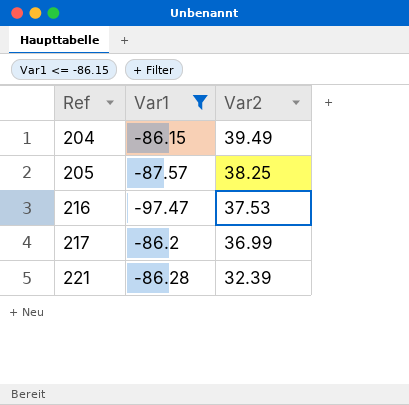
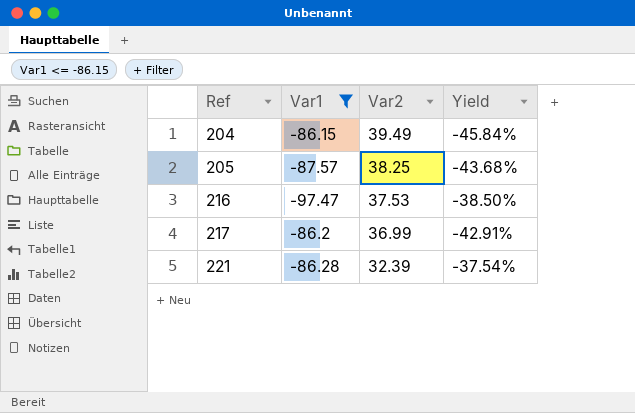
column Yield | formula: none -> [Var2] / [Var1]

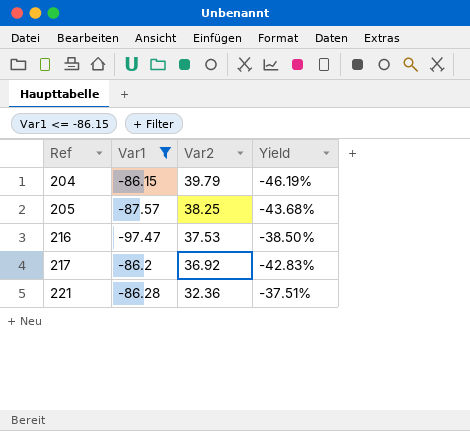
204 | Var2: 39.49 -> 39.79
204 | Yield: -45.84% -> -46.19%
217 | Var2: 36.99 -> 36.92
217 | Yield: -42.91% -> -42.83%
221 | Var2: 32.39 -> 32.36
221 | Yield: -37.54% -> -37.51%

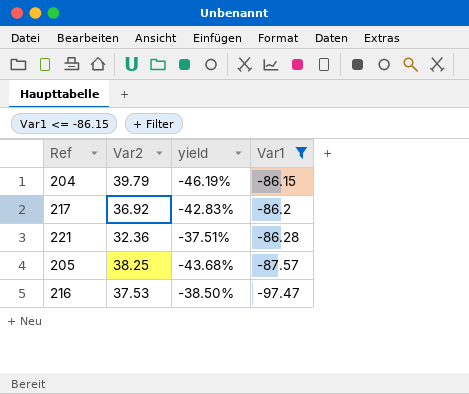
row order: Ref ascending -> Var1 descending
column name: Yield -> yield
column Var1 | position: 2 -> 4

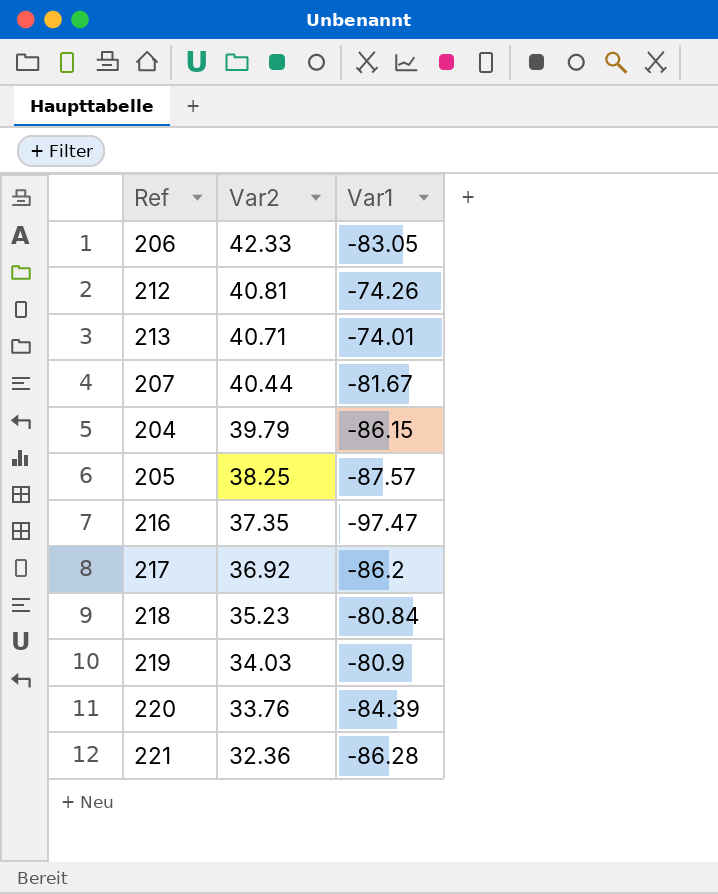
filter: Var1 <= -86.15 -> none
row order: Var1 descending -> Var2 descending
column yield | formula: [Var2] / [Var1] -> none
216 | Var2: 37.53 -> 37.35

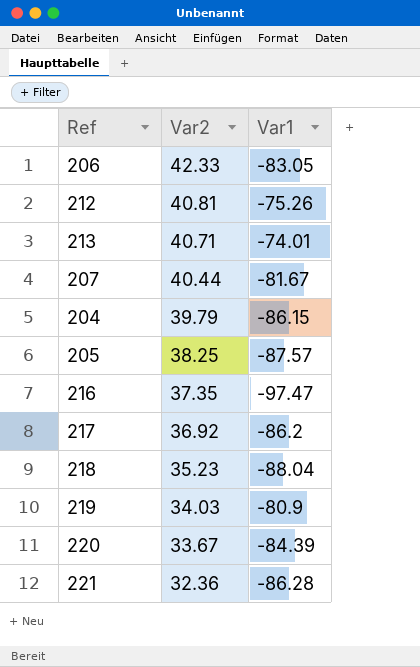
212 | Var1: -74.26 -> -75.26
218 | Var1: -80.84 -> -88.04
220 | Var2: 33.76 -> 33.67

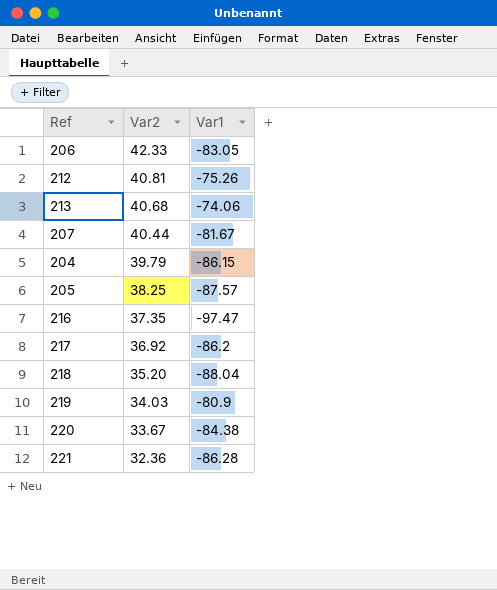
213 | Var2: 40.71 -> 40.68
213 | Var1: -74.01 -> -74.06
218 | Var2: 35.23 -> 35.20
220 | Var1: -84.39 -> -84.38

